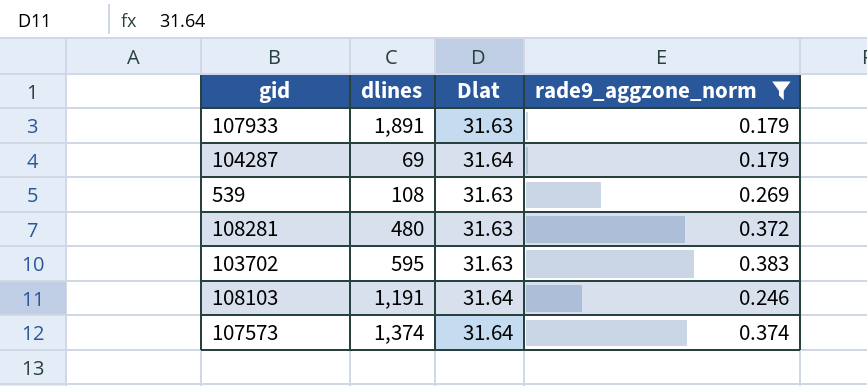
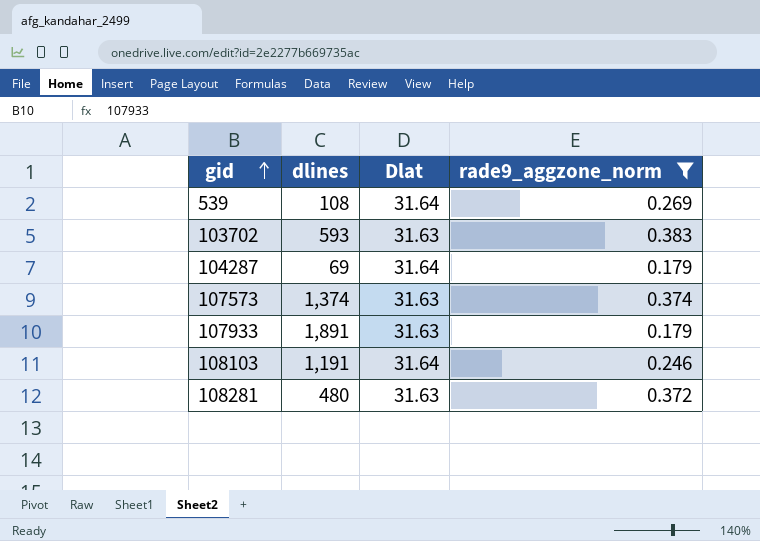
row order: none -> gid ascending
539 | Dlat: 31.63 -> 31.64
103702 | dlines: 595 -> 593
107573 | Dlat: 31.64 -> 31.63

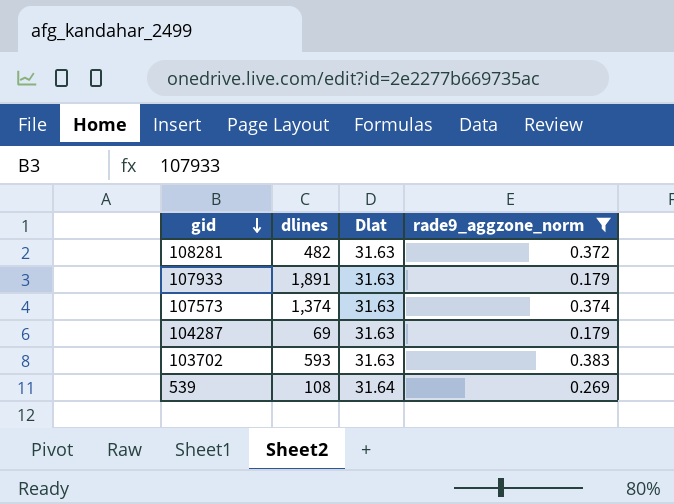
row order: gid ascending -> gid descending
row 108103: 1,191 | 31.64 | 0.246 -> none
108281 | dlines: 480 -> 482
104287 | Dlat: 31.64 -> 31.63

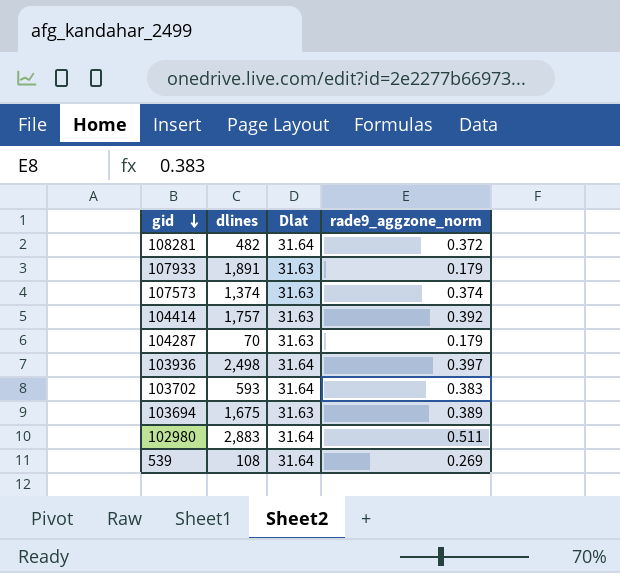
filter: rade9_aggzone_norm <= 0.383 -> none
108281 | Dlat: 31.63 -> 31.64
104287 | dlines: 69 -> 70
103702 | Dlat: 31.63 -> 31.64

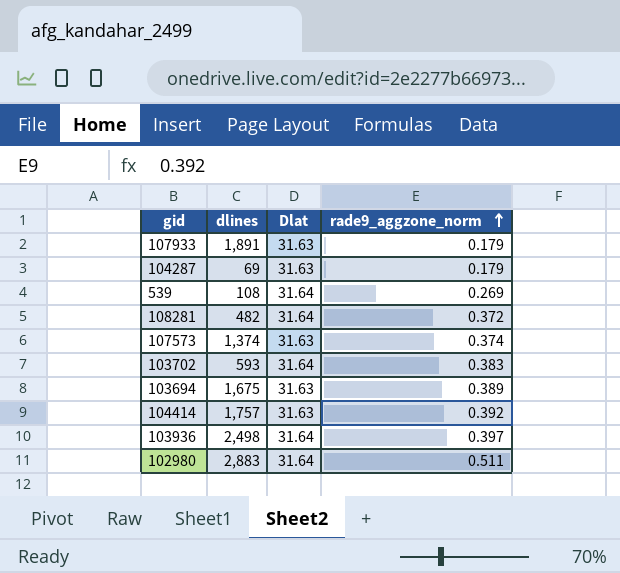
row order: gid descending -> rade9_aggzone_norm ascending
104287 | dlines: 70 -> 69

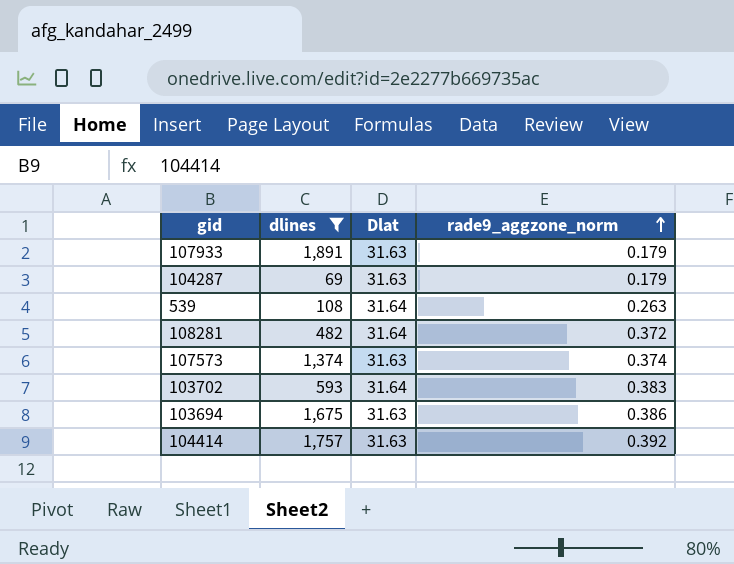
filter: none -> dlines <= 1,891
539 | rade9_aggzone_norm: 0.269 -> 0.263
103694 | rade9_aggzone_norm: 0.389 -> 0.386

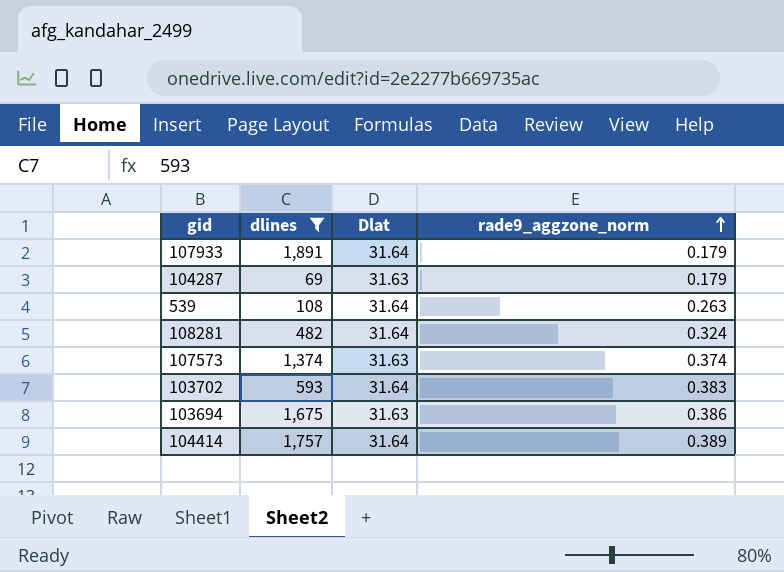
107933 | Dlat: 31.63 -> 31.64
108281 | rade9_aggzone_norm: 0.372 -> 0.324
104414 | Dlat: 31.63 -> 31.64
104414 | rade9_aggzone_norm: 0.392 -> 0.389

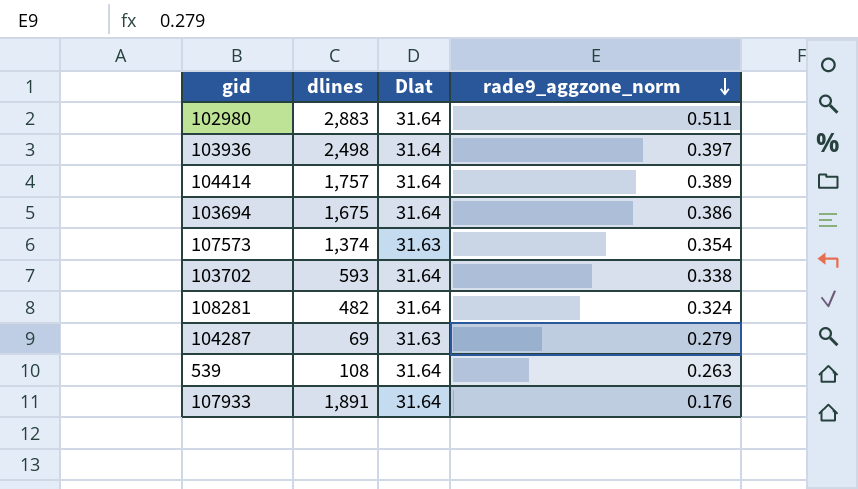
filter: dlines <= 1,891 -> none
row order: rade9_aggzone_norm ascending -> rade9_aggzone_norm descending
103694 | Dlat: 31.63 -> 31.64
107573 | rade9_aggzone_norm: 0.374 -> 0.354
103702 | rade9_aggzone_norm: 0.383 -> 0.338
104287 | rade9_aggzone_norm: 0.179 -> 0.279
107933 | rade9_aggzone_norm: 0.179 -> 0.176

